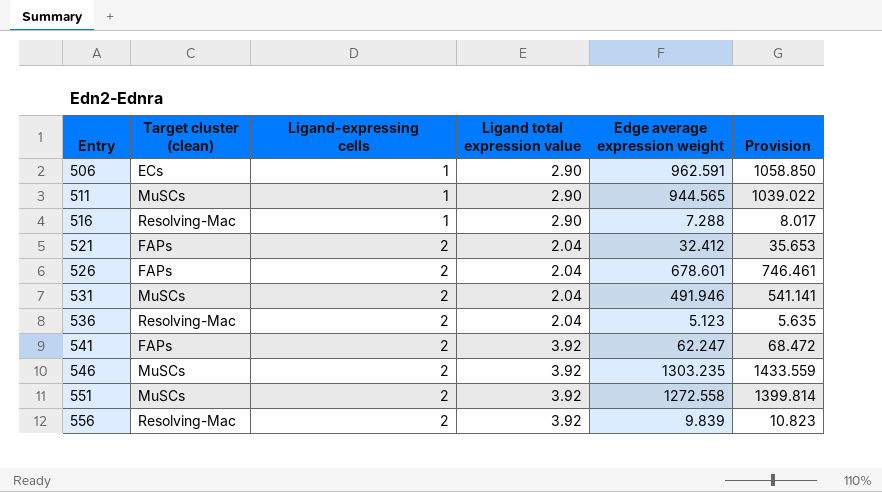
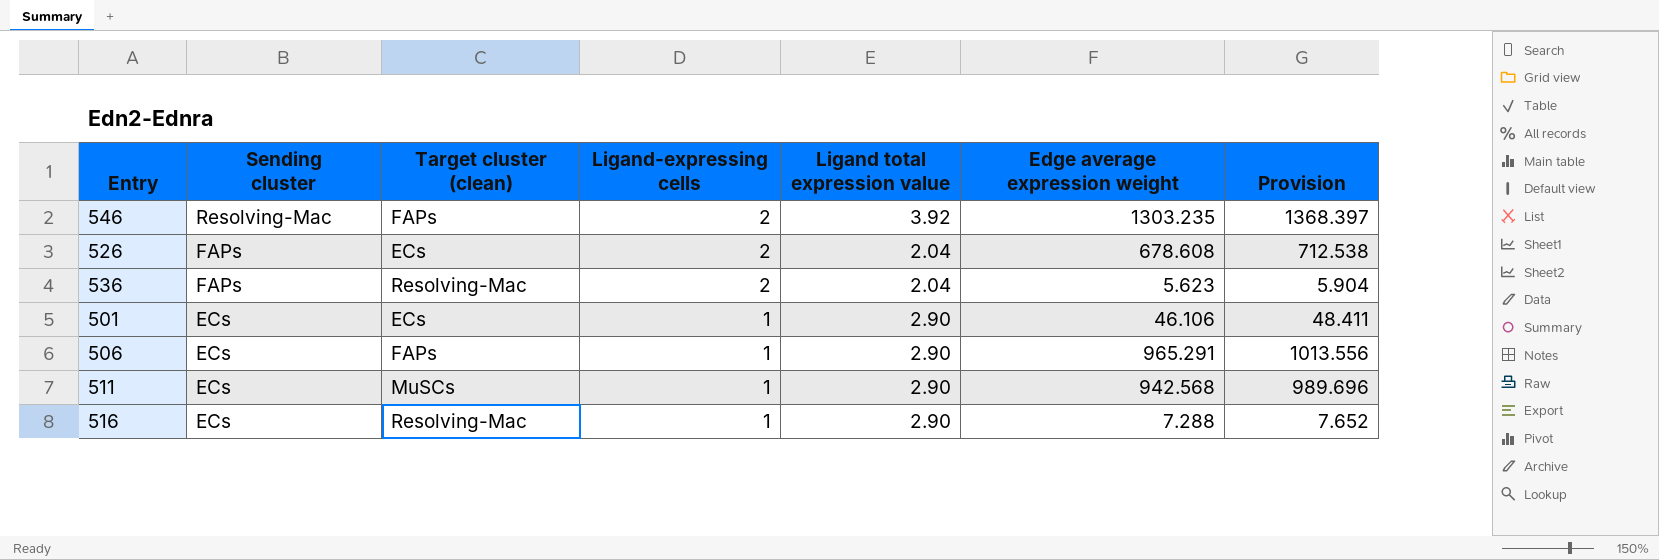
row order: Entry ascending -> Sending cluster descending
column Sending cluster | position: none -> 2
column Provision | formula: [Edge average expression weight] * 1.1 -> [Edge average expression weight] * 1.05
row 521: FAPs | 2 | 2.04 | 32.412 | 35.653 -> none
row 531: MuSCs | 2 | 2.04 | 491.946 | 541.141 -> none
row 541: FAPs | 2 | 3.92 | 62.247 | 68.472 -> none
row 551: MuSCs | 2 | 3.92 | 1272.558 | 1399.814 -> none
row 556: Resolving-Mac | 2 | 3.92 | 9.839 | 10.823 -> none
546 | Target cluster (clean): MuSCs -> FAPs
526 | Target cluster (clean): FAPs -> ECs
526 | Edge average expression weight: 678.601 -> 678.608
536 | Edge average expression weight: 5.123 -> 5.623
row 501: none -> ECs | ECs | 1 | 2.90 | 46.106 | 48.411
506 | Target cluster (clean): ECs -> FAPs
506 | Edge average expression weight: 962.591 -> 965.291
511 | Edge average expression weight: 944.565 -> 942.568

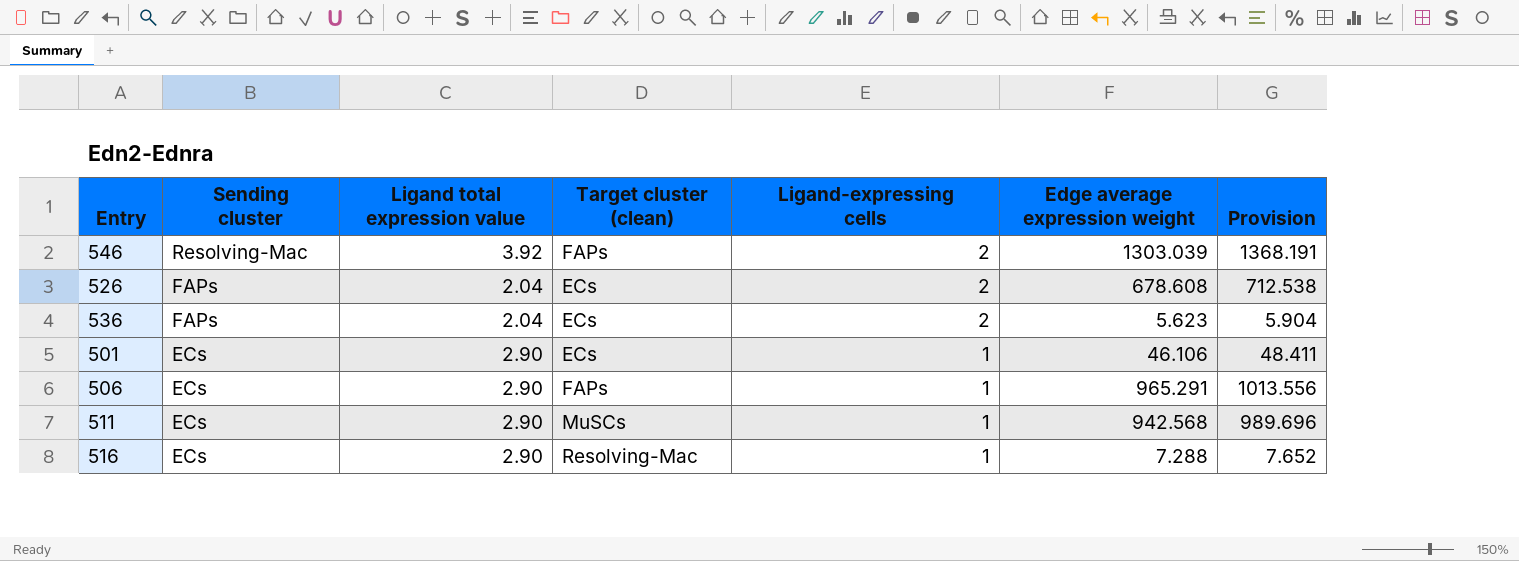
column Ligand total expression value | position: 5 -> 3
546 | Edge average expression weight: 1303.235 -> 1303.039
546 | Provision: 1368.397 -> 1368.191
536 | Target cluster (clean): Resolving-Mac -> ECs

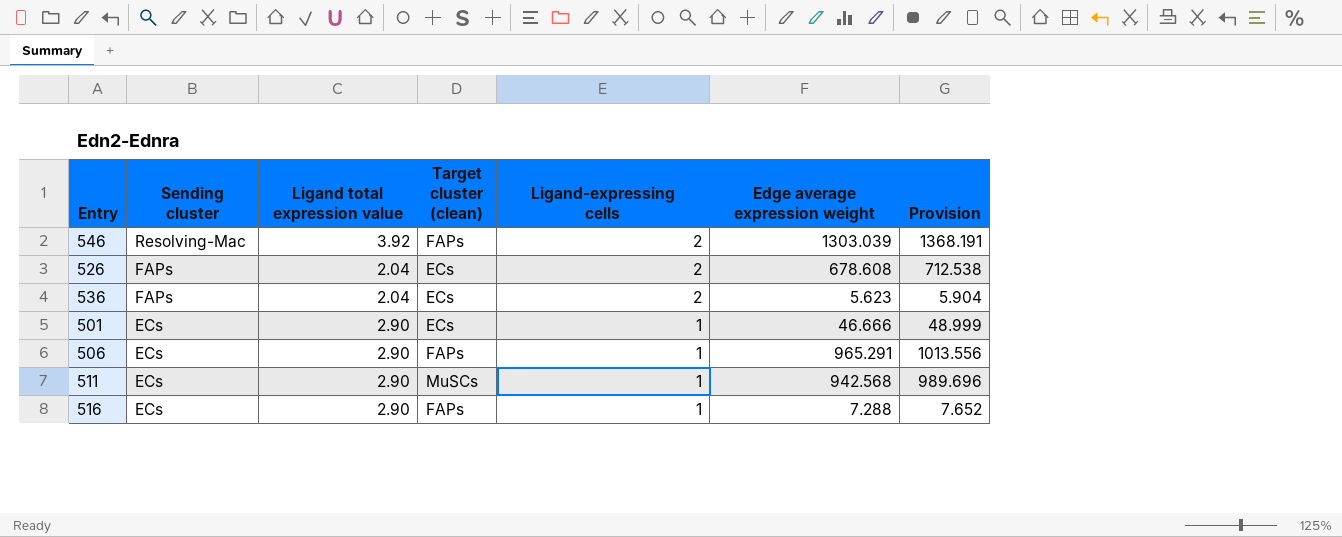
501 | Edge average expression weight: 46.106 -> 46.666
501 | Provision: 48.411 -> 48.999
516 | Target cluster (clean): Resolving-Mac -> FAPs

